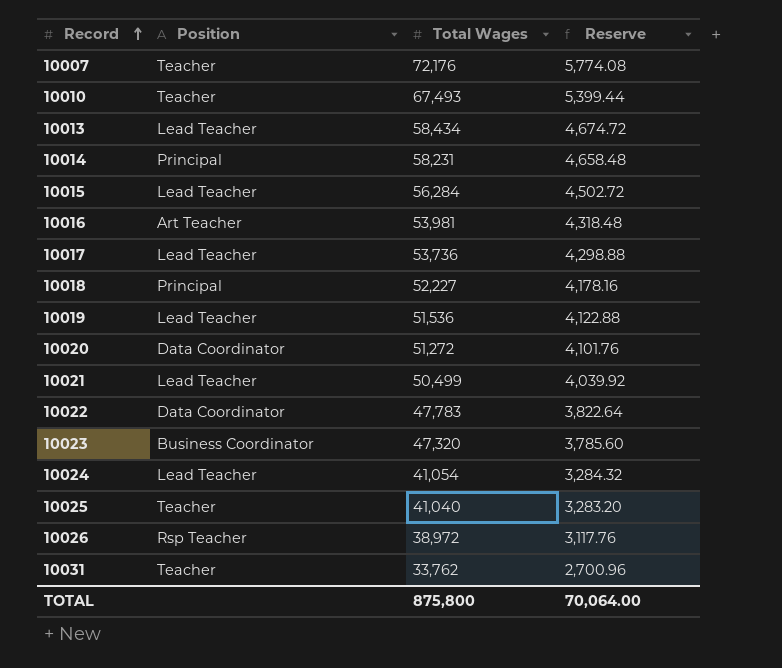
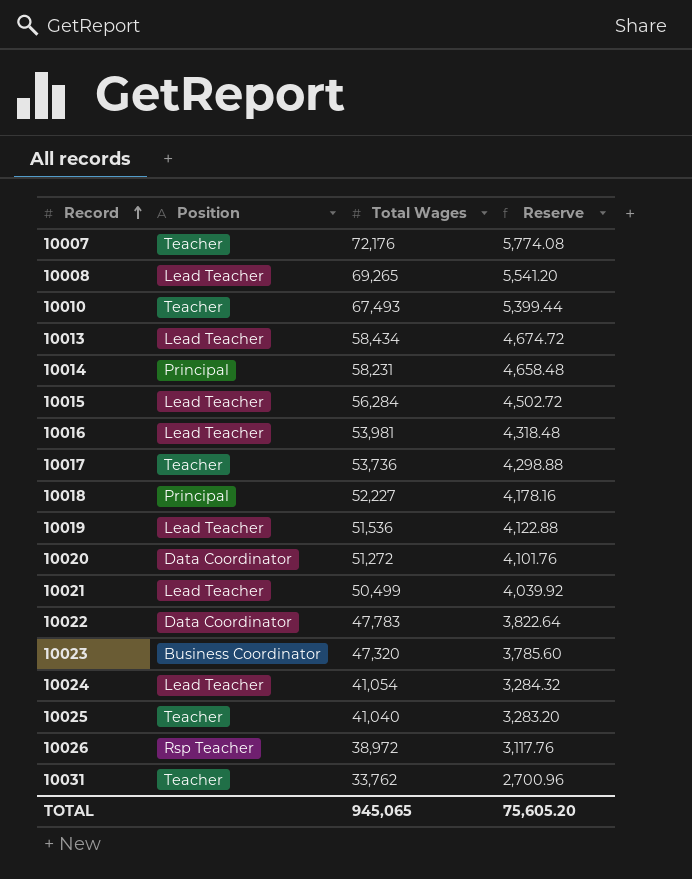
row 10008: none -> Lead Teacher | 69,265 | 5,541.20
10016 | Position: Art Teacher -> Lead Teacher
10017 | Position: Lead Teacher -> Teacher
TOTAL | Total Wages: 875,800 -> 945,065
TOTAL | Reserve: 70,064.00 -> 75,605.20

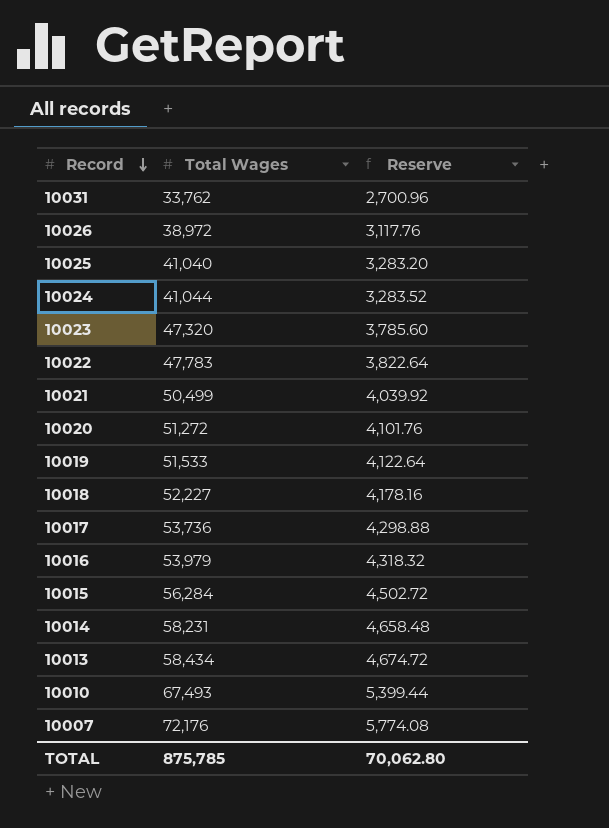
row order: Record ascending -> Record descending
column Position | position: 2 -> none
row 10008: Lead Teacher | 69,265 | 5,541.20 -> none
10024 | Total Wages: 41,054 -> 41,044
10024 | Reserve: 3,284.32 -> 3,283.52
10019 | Total Wages: 51,536 -> 51,533
10019 | Reserve: 4,122.88 -> 4,122.64
10016 | Total Wages: 53,981 -> 53,979
10016 | Reserve: 4,318.48 -> 4,318.32
TOTAL | Total Wages: 945,065 -> 875,785
TOTAL | Reserve: 75,605.20 -> 70,062.80

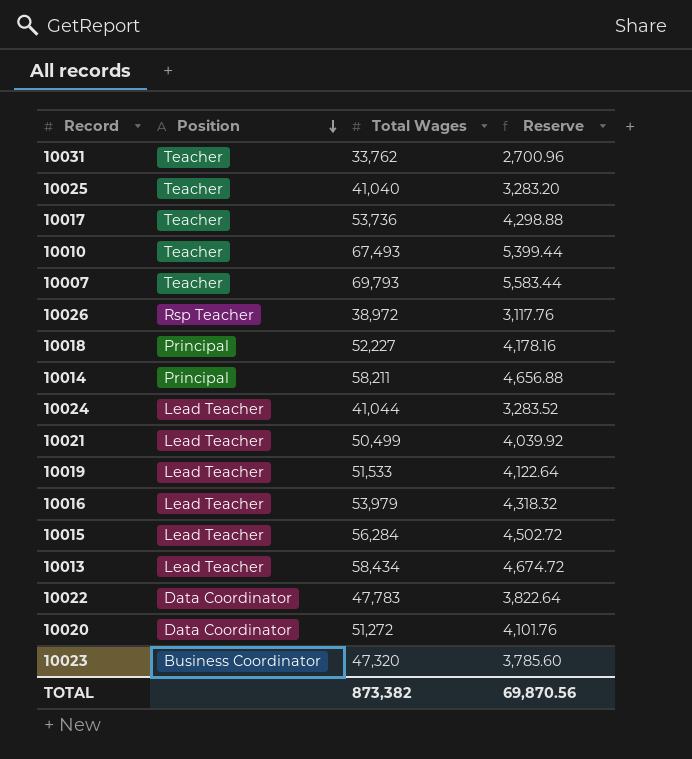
row order: Record descending -> Position descending
column Position | position: none -> 2
10007 | Total Wages: 72,176 -> 69,793
10007 | Reserve: 5,774.08 -> 5,583.44
10014 | Total Wages: 58,231 -> 58,211
10014 | Reserve: 4,658.48 -> 4,656.88
TOTAL | Total Wages: 875,785 -> 873,382
TOTAL | Reserve: 70,062.80 -> 69,870.56

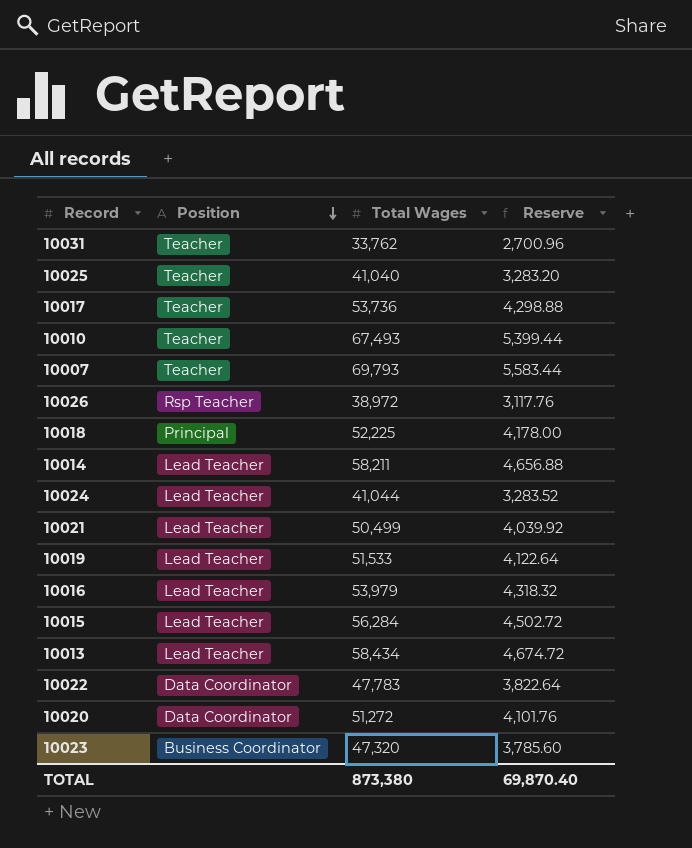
10018 | Total Wages: 52,227 -> 52,225
10018 | Reserve: 4,178.16 -> 4,178.00
10014 | Position: Principal -> Lead Teacher
TOTAL | Total Wages: 873,382 -> 873,380
TOTAL | Reserve: 69,870.56 -> 69,870.40

